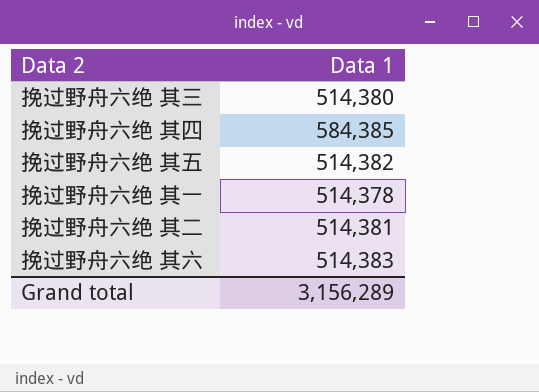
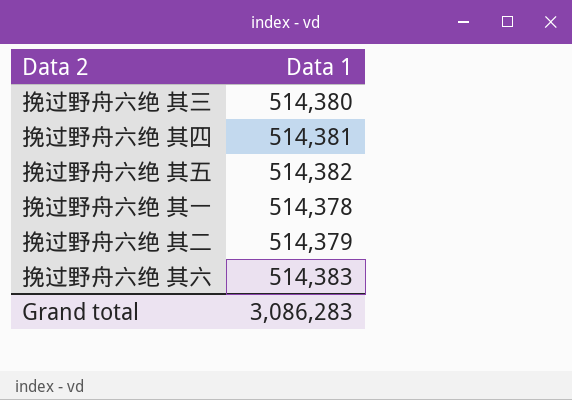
挽过野舟六绝 其四 | Data 1: 584,385 -> 514,381
挽过野舟六绝 其二 | Data 1: 514,381 -> 514,379
Grand total | Data 1: 3,156,289 -> 3,086,283

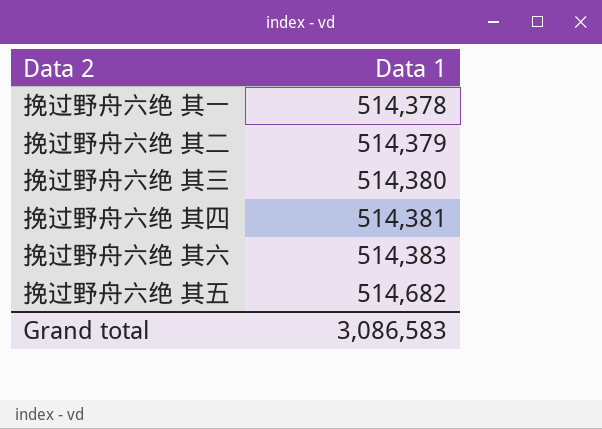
row order: none -> Data 1 ascending
挽过野舟六绝 其五 | Data 1: 514,382 -> 514,682
Grand total | Data 1: 3,086,283 -> 3,086,583

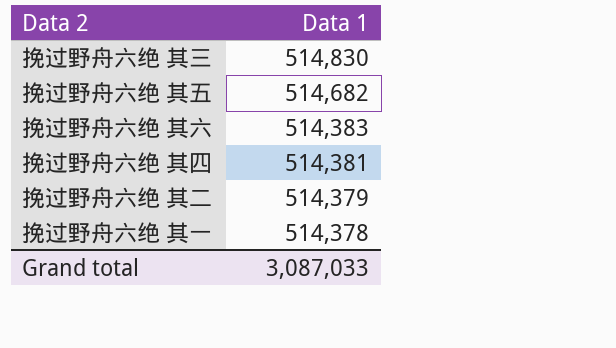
row order: Data 1 ascending -> Data 1 descending
挽过野舟六绝 其三 | Data 1: 514,380 -> 514,830
Grand total | Data 1: 3,086,583 -> 3,087,033

